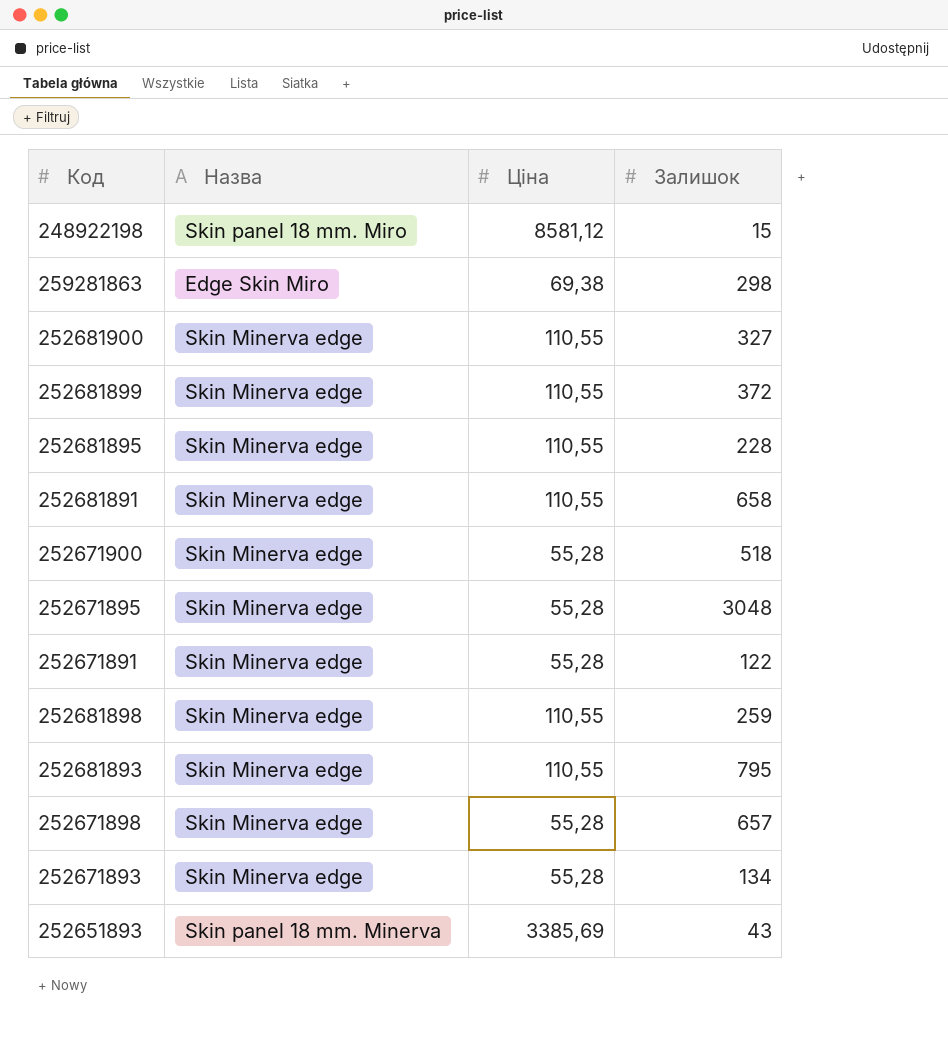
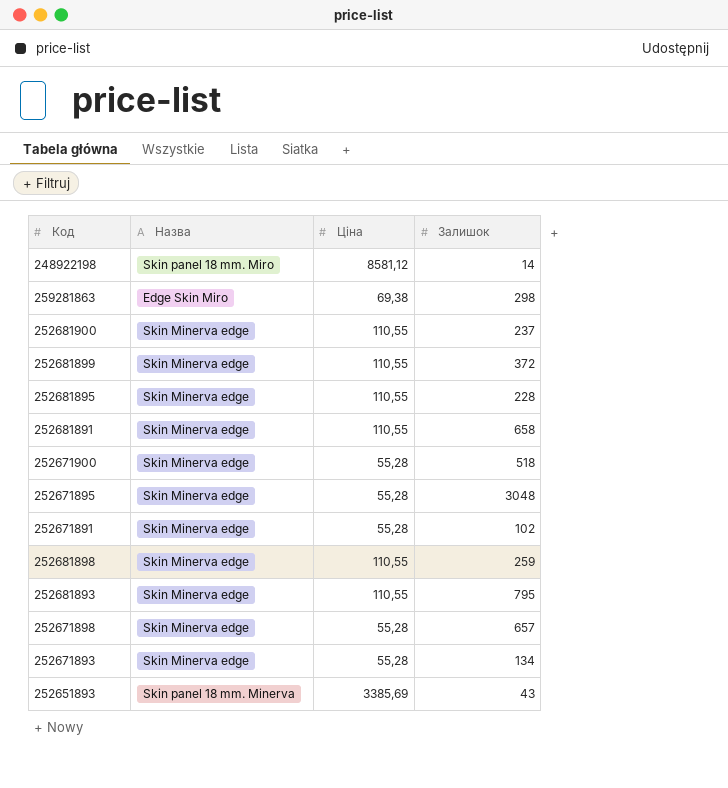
248922198 | Залишок: 15 -> 14
252681900 | Залишок: 327 -> 237
252671891 | Залишок: 122 -> 102

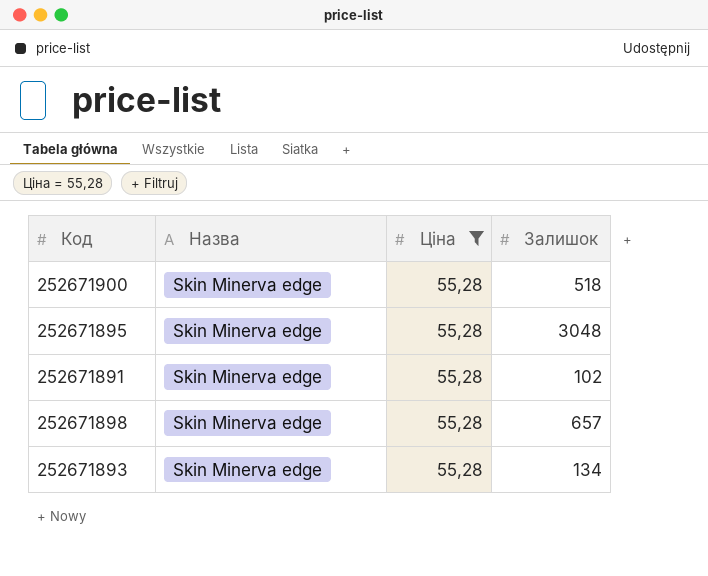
filter: none -> Ціна = 55,28

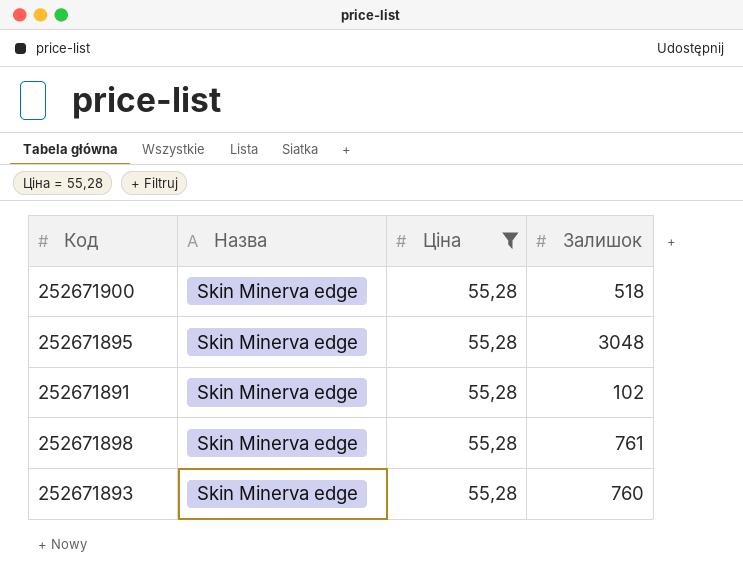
252671898 | Залишок: 657 -> 761
252671893 | Залишок: 134 -> 760

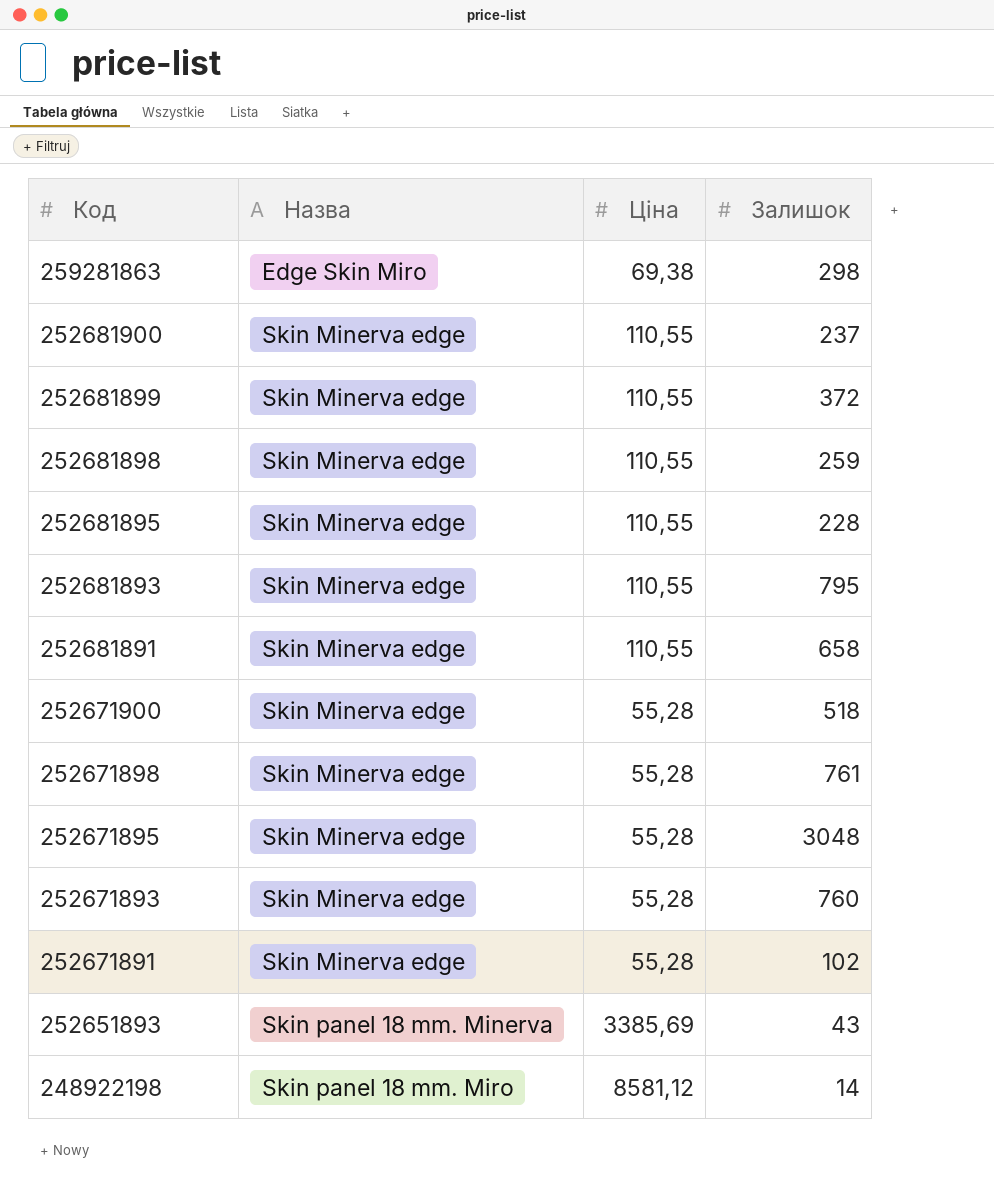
filter: Ціна = 55,28 -> none
row order: none -> Код descending

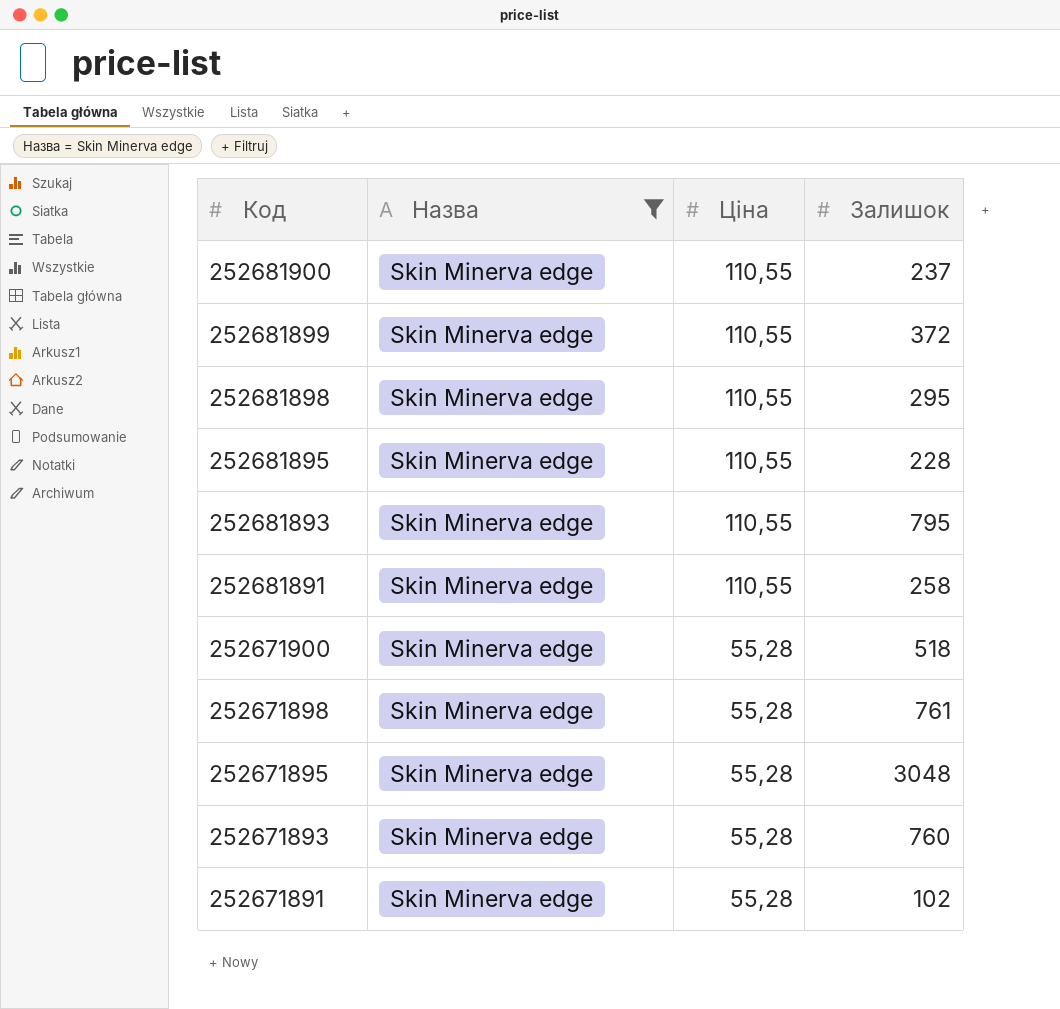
filter: none -> Назва = Skin Minerva edge
252681898 | Залишок: 259 -> 295
252681891 | Залишок: 658 -> 258

